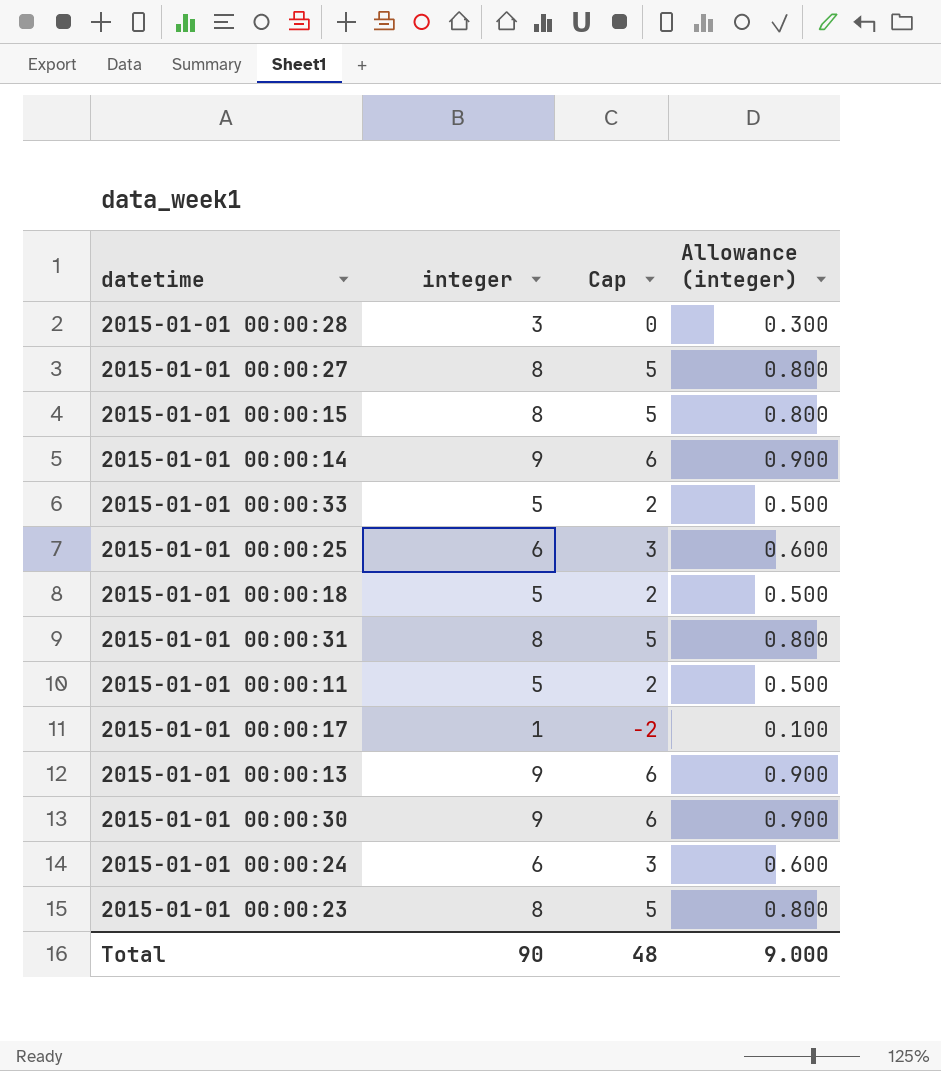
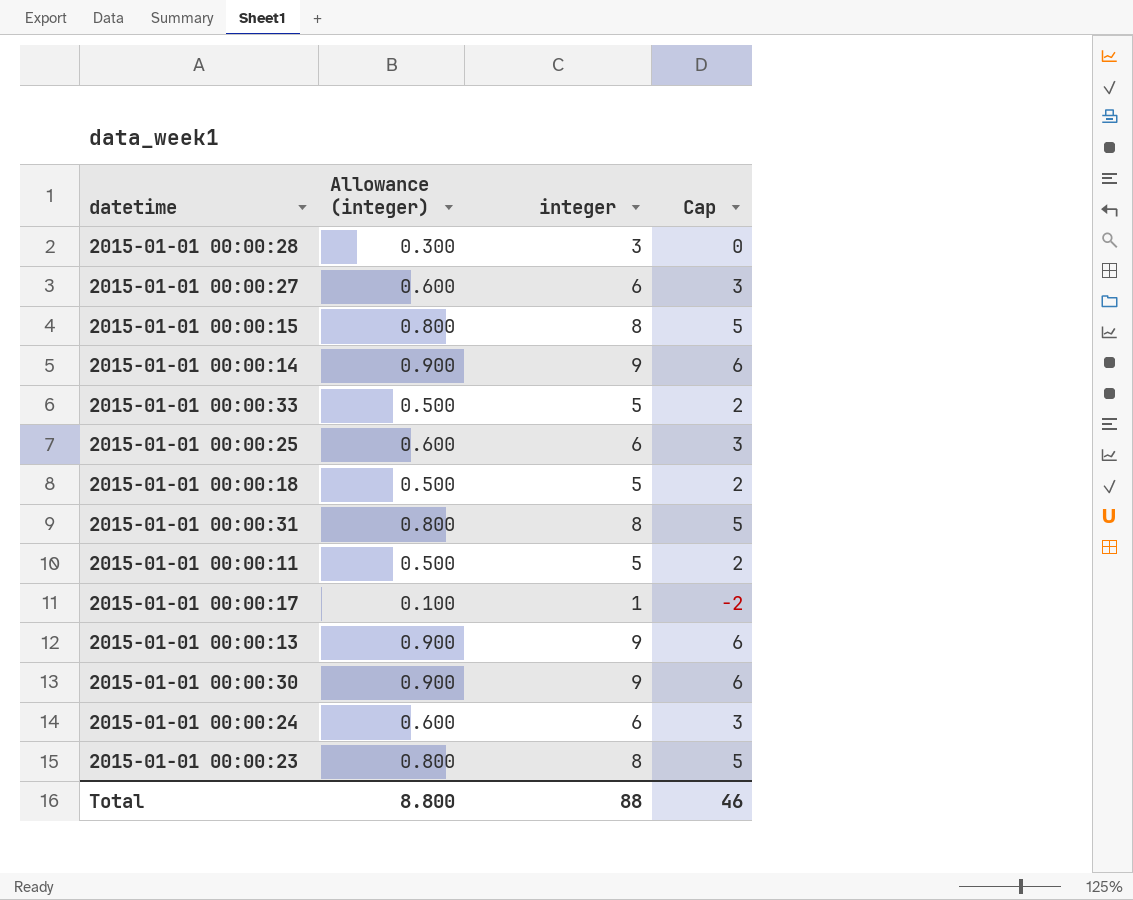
column Allowance (integer) | position: 4 -> 2
2015-01-01 00:00:27 | Allowance (integer): 0.800 -> 0.600
2015-01-01 00:00:27 | integer: 8 -> 6
2015-01-01 00:00:27 | Cap: 5 -> 3
Total | Allowance (integer): 9.000 -> 8.800
Total | integer: 90 -> 88
Total | Cap: 48 -> 46

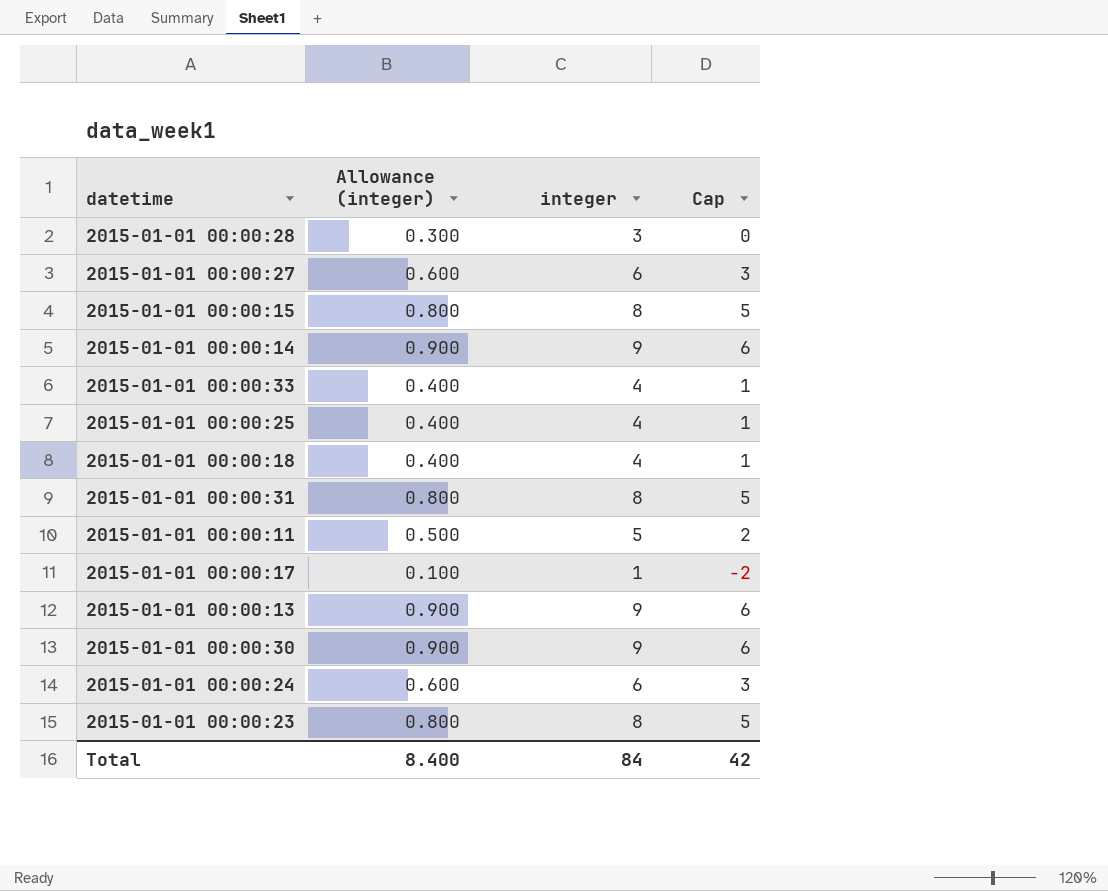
2015-01-01 00:00:33 | Allowance (integer): 0.500 -> 0.400
2015-01-01 00:00:33 | integer: 5 -> 4
2015-01-01 00:00:33 | Cap: 2 -> 1
2015-01-01 00:00:25 | Allowance (integer): 0.600 -> 0.400
2015-01-01 00:00:25 | integer: 6 -> 4
2015-01-01 00:00:25 | Cap: 3 -> 1
2015-01-01 00:00:18 | Allowance (integer): 0.500 -> 0.400
2015-01-01 00:00:18 | integer: 5 -> 4
2015-01-01 00:00:18 | Cap: 2 -> 1
Total | Allowance (integer): 8.800 -> 8.400
Total | integer: 88 -> 84
Total | Cap: 46 -> 42

